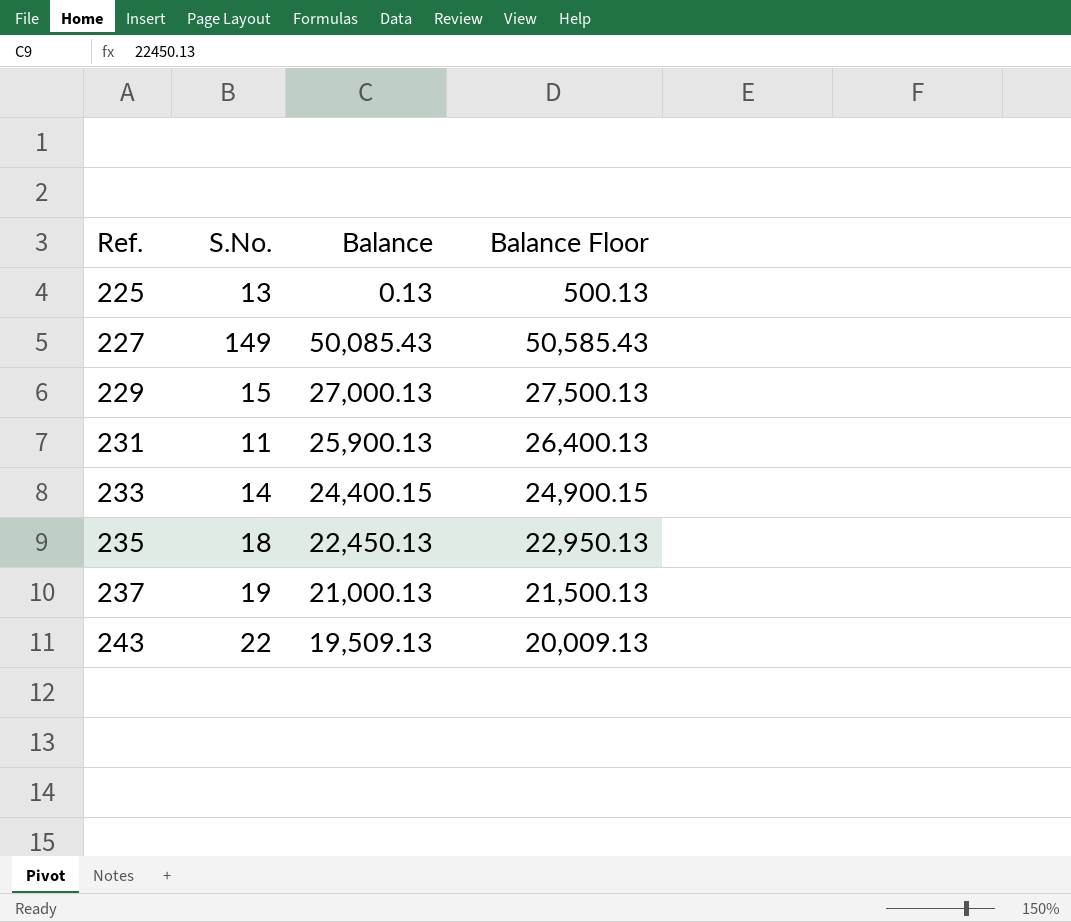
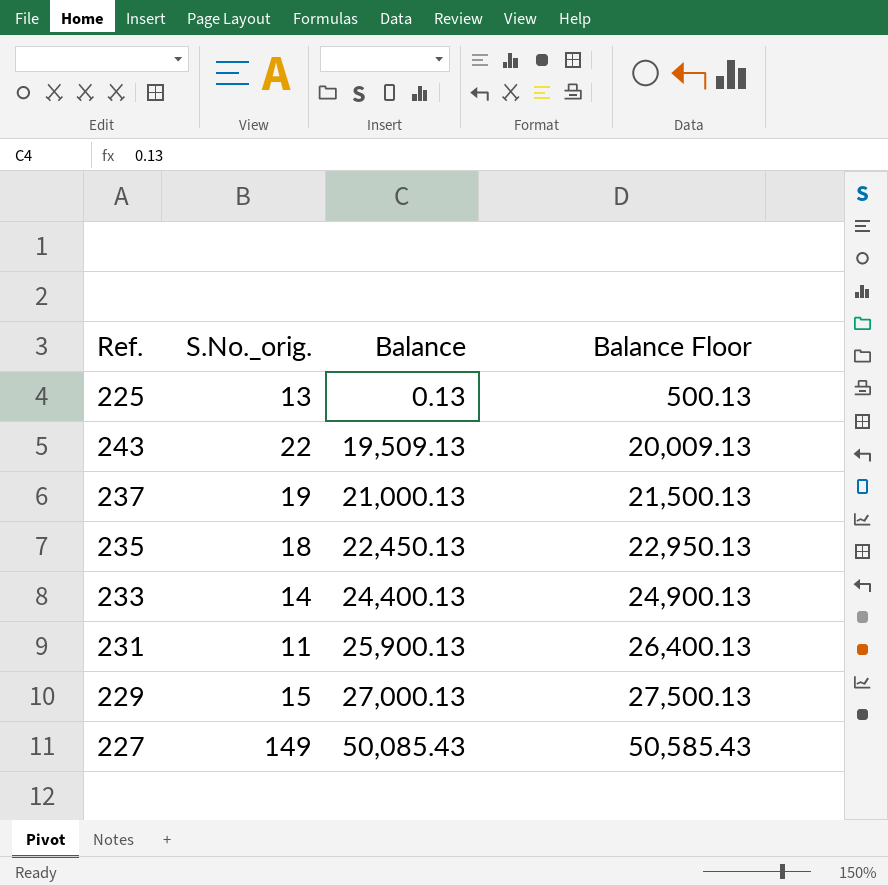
row order: Ref. ascending -> Balance ascending
column name: S.No. -> S.No._orig.
233 | Balance: 24,400.15 -> 24,400.13
233 | Balance Floor: 24,900.15 -> 24,900.13

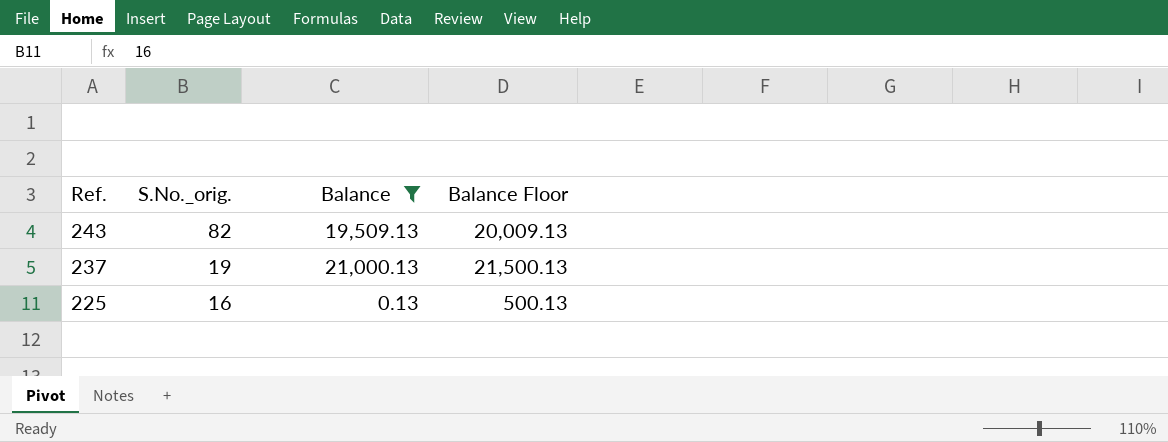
filter: none -> Balance <= 21,000.13
row order: Balance ascending -> Ref. descending
243 | S.No._orig.: 22 -> 82
225 | S.No._orig.: 13 -> 16

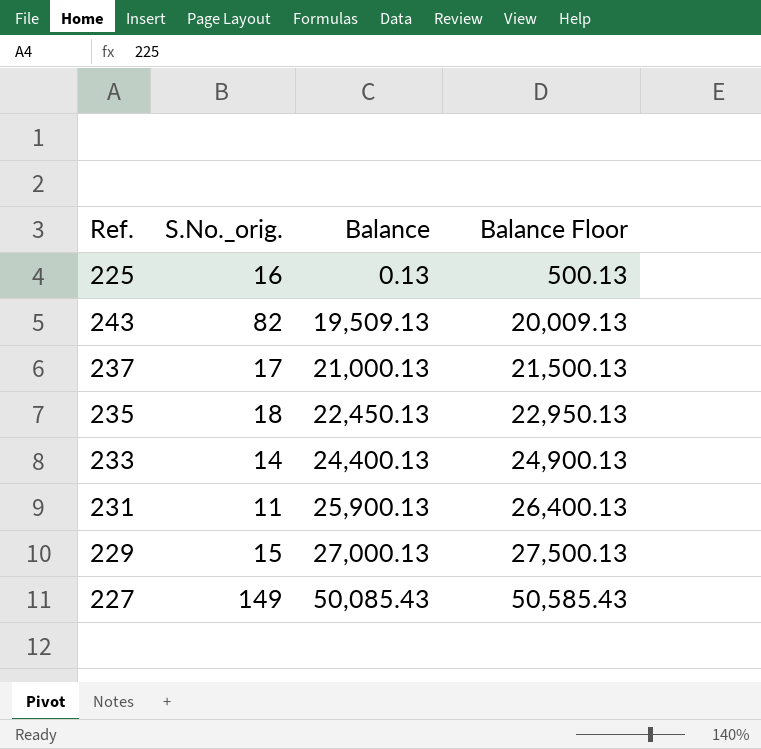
filter: Balance <= 21,000.13 -> none
row order: Ref. descending -> Balance ascending
237 | S.No._orig.: 19 -> 17

